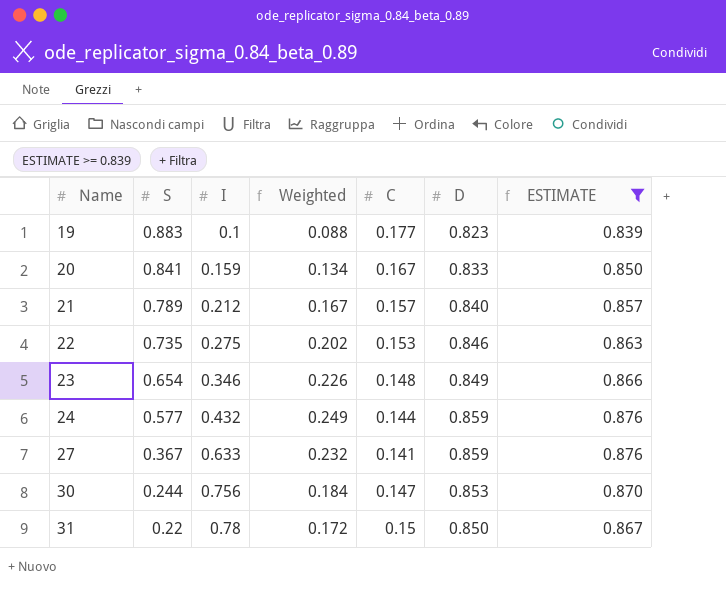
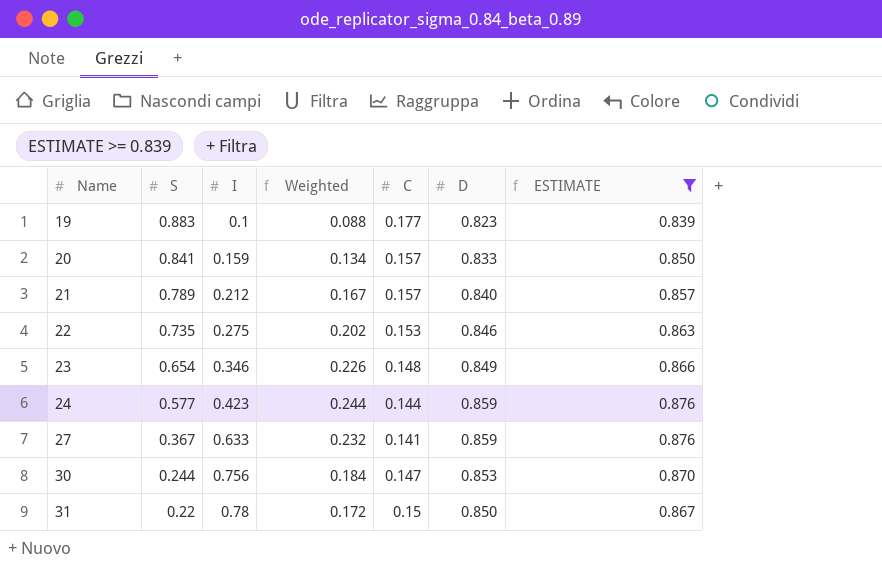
20 | C: 0.167 -> 0.157
24 | I: 0.432 -> 0.423
24 | Weighted: 0.249 -> 0.244

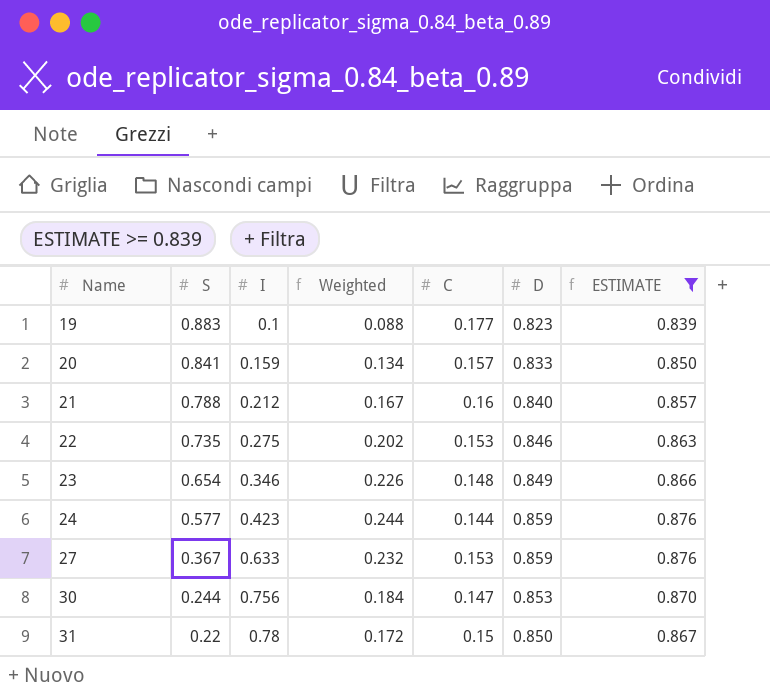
21 | S: 0.789 -> 0.788
21 | C: 0.157 -> 0.16
27 | C: 0.141 -> 0.153

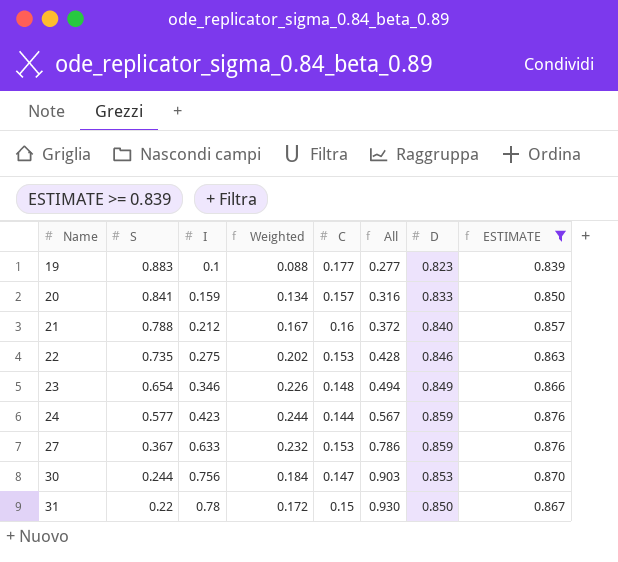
column All | formula: none -> [I] + [C]

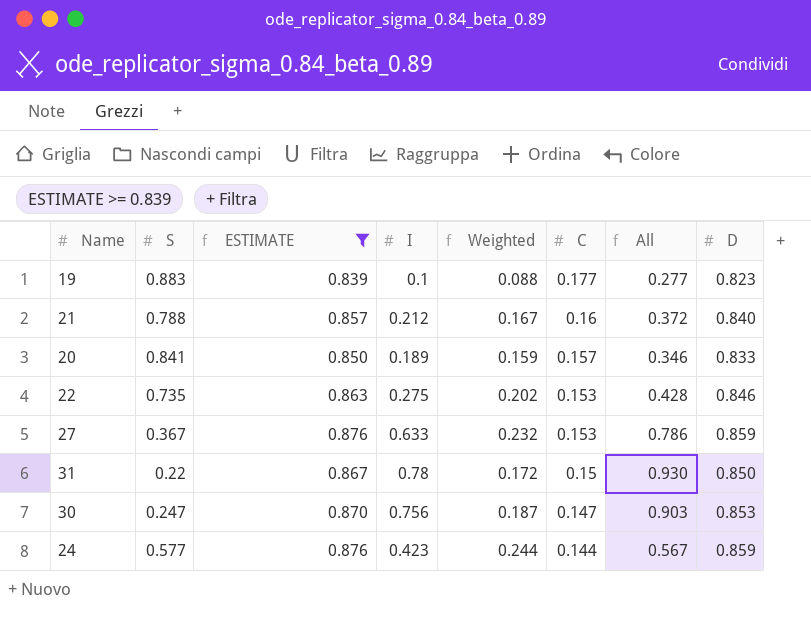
row order: Name ascending -> C descending
column ESTIMATE | position: 8 -> 3
row 23: 0.654 | 0.346 | 0.226 | 0.148 | 0.494 | 0.849 | 0.866 -> none
20 | I: 0.159 -> 0.189
20 | Weighted: 0.134 -> 0.159
20 | All: 0.316 -> 0.346
30 | S: 0.244 -> 0.247
30 | Weighted: 0.184 -> 0.187

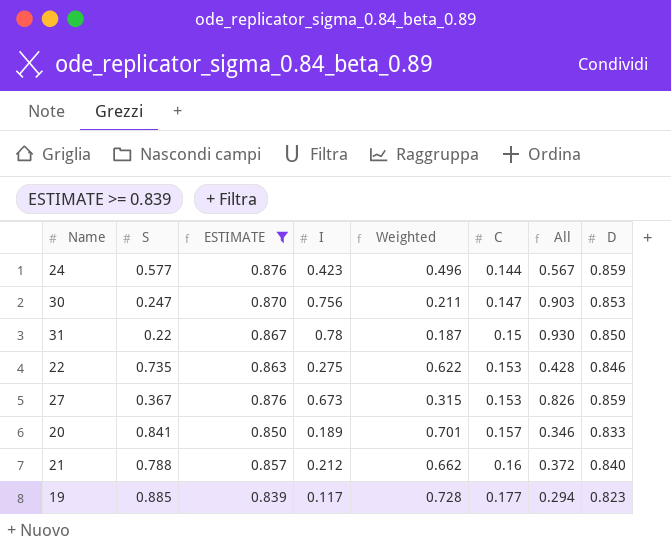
row order: C descending -> C ascending
column Weighted | formula: [S] * [I] -> [S] * [D]
27 | I: 0.633 -> 0.673
27 | All: 0.786 -> 0.826
19 | S: 0.883 -> 0.885
19 | I: 0.1 -> 0.117
19 | All: 0.277 -> 0.294

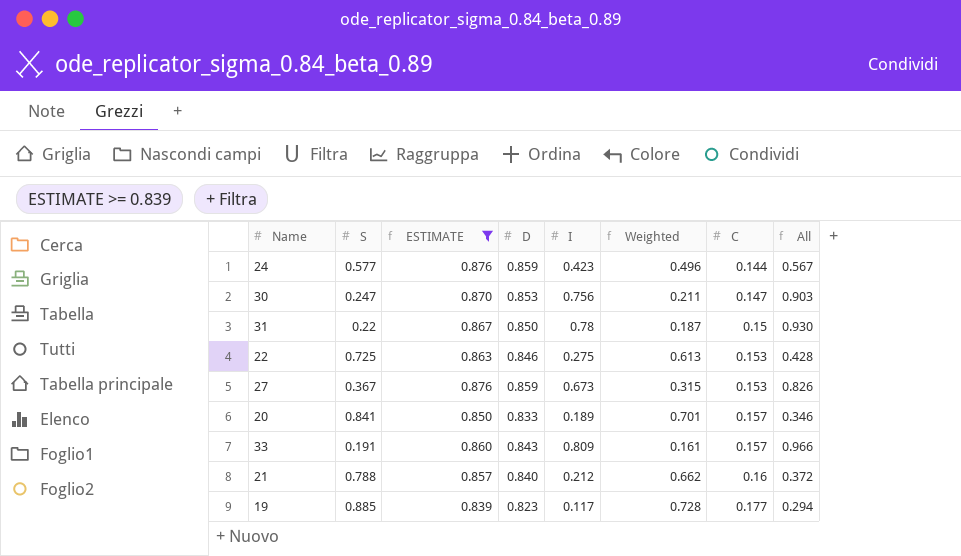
column D | position: 8 -> 4
22 | S: 0.735 -> 0.725
22 | Weighted: 0.622 -> 0.613
row 33: none -> 0.191 | 0.860 | 0.843 | 0.809 | 0.161 | 0.157 | 0.966

